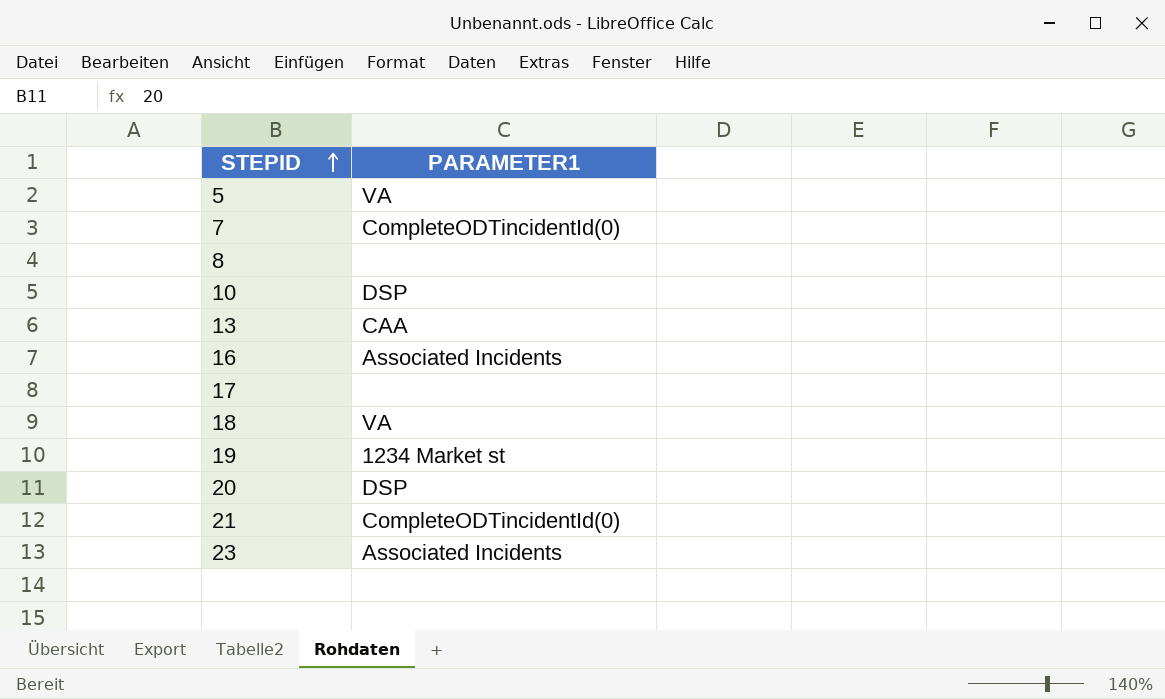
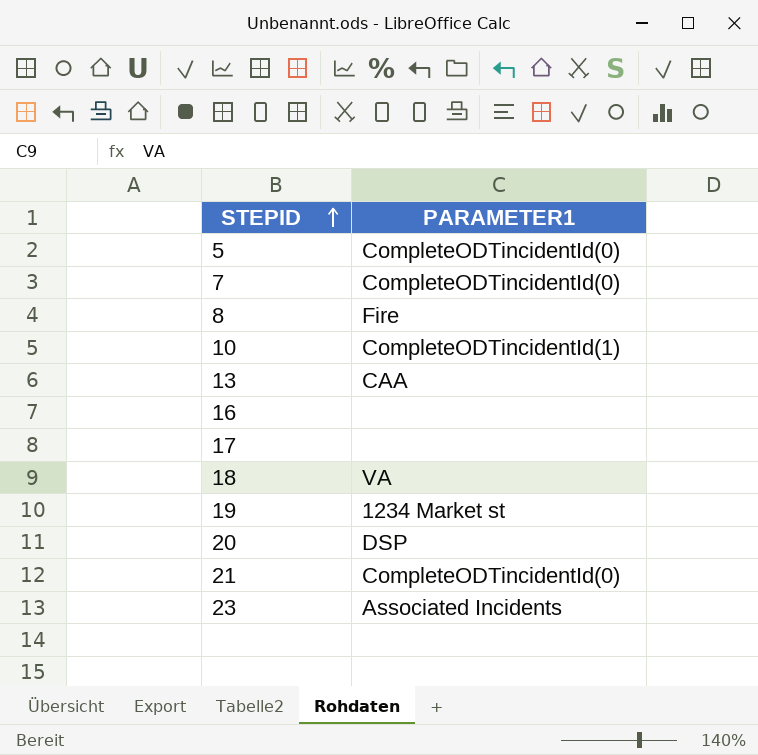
5 | PARAMETER1: VA -> CompleteODTincidentId(0)
8 | PARAMETER1: none -> Fire
10 | PARAMETER1: DSP -> CompleteODTincidentId(1)
16 | PARAMETER1: Associated Incidents -> none

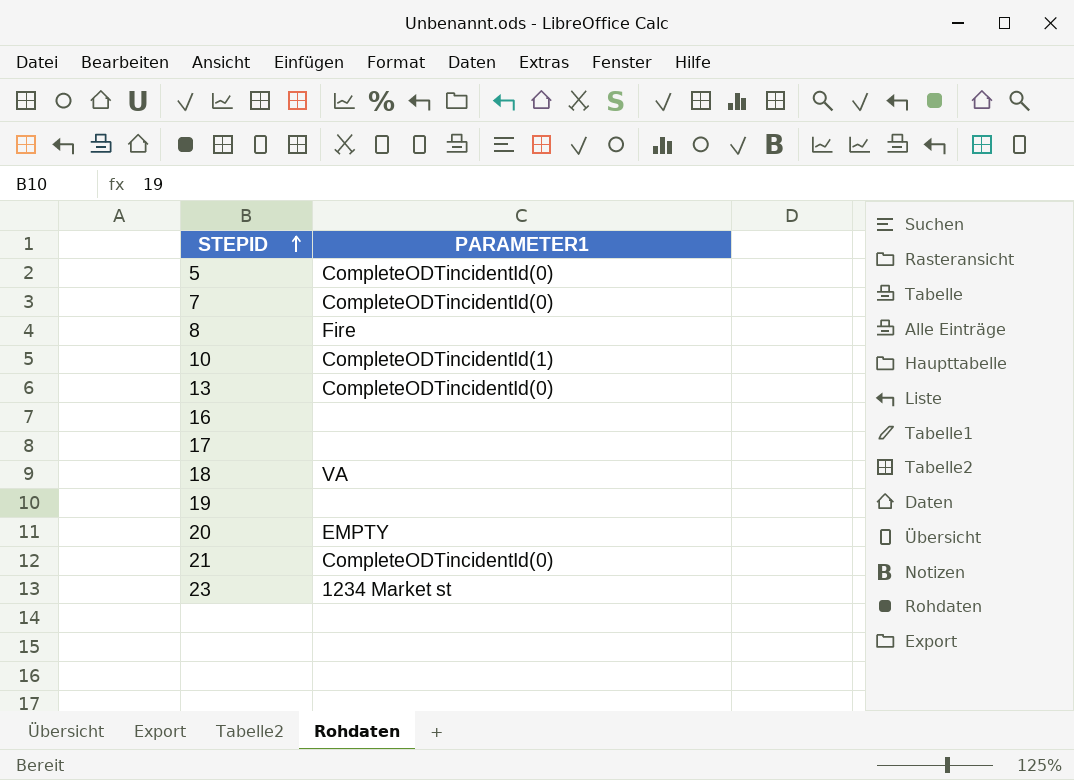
13 | PARAMETER1: CAA -> CompleteODTincidentId(0)
19 | PARAMETER1: 1234 Market st -> none
20 | PARAMETER1: DSP -> EMPTY
23 | PARAMETER1: Associated Incidents -> 1234 Market st

